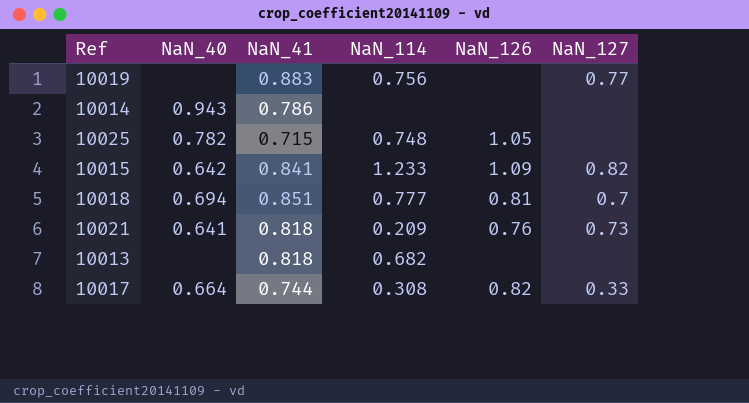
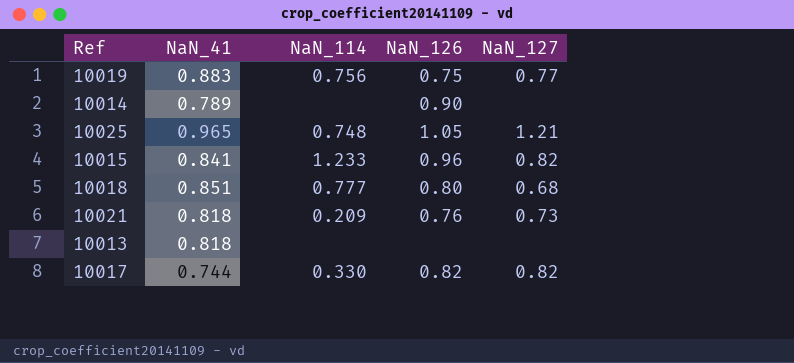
column NaN_40 | position: 2 -> none
10019 | NaN_126: none -> 0.75
10014 | NaN_41: 0.786 -> 0.789
10014 | NaN_126: none -> 0.90
10025 | NaN_41: 0.715 -> 0.965
10025 | NaN_127: none -> 1.21
10015 | NaN_126: 1.09 -> 0.96
10018 | NaN_126: 0.81 -> 0.80
10018 | NaN_127: 0.7 -> 0.68
10013 | NaN_114: 0.682 -> none
10017 | NaN_114: 0.308 -> 0.330
10017 | NaN_127: 0.33 -> 0.82

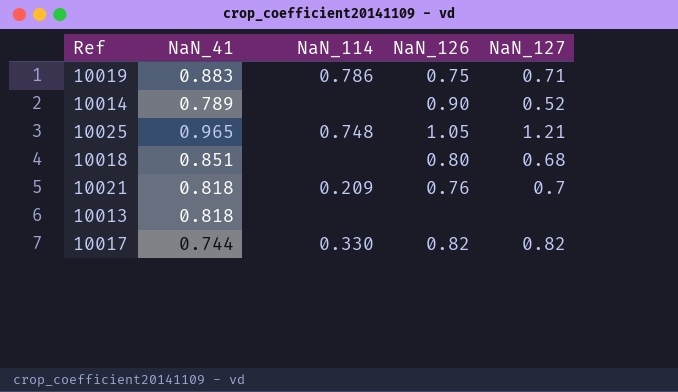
row 10015: 0.841 | 1.233 | 0.96 | 0.82 -> none
10019 | NaN_114: 0.756 -> 0.786
10019 | NaN_127: 0.77 -> 0.71
10014 | NaN_127: none -> 0.52
10018 | NaN_114: 0.777 -> none
10021 | NaN_127: 0.73 -> 0.7

